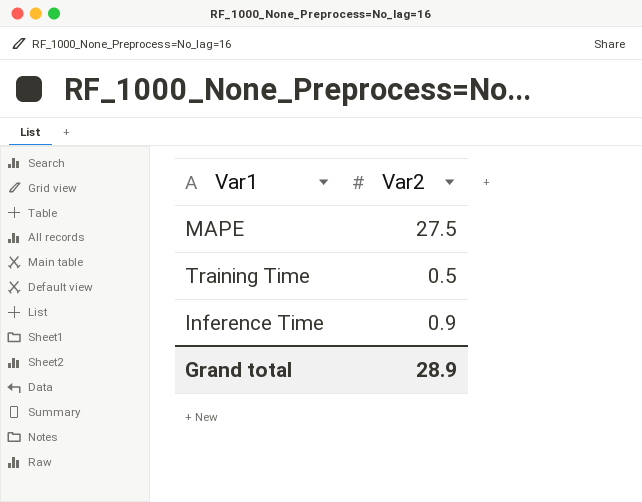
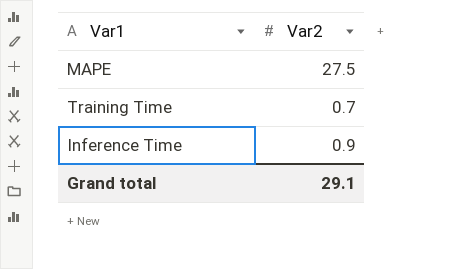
Training Time | Var2: 0.5 -> 0.7
Grand total | Var2: 28.9 -> 29.1

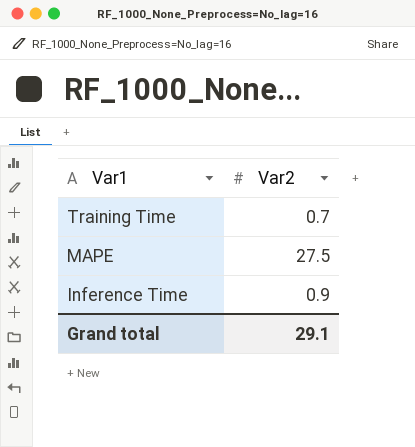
row order: none -> Var1 descending

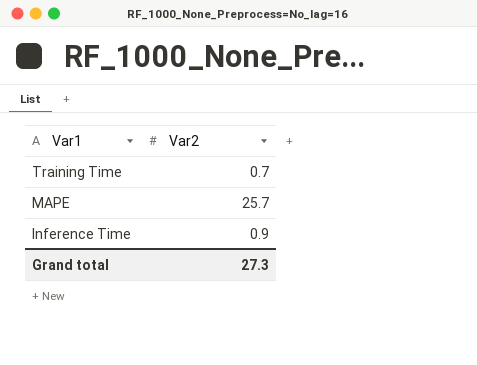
MAPE | Var2: 27.5 -> 25.7
Grand total | Var2: 29.1 -> 27.3

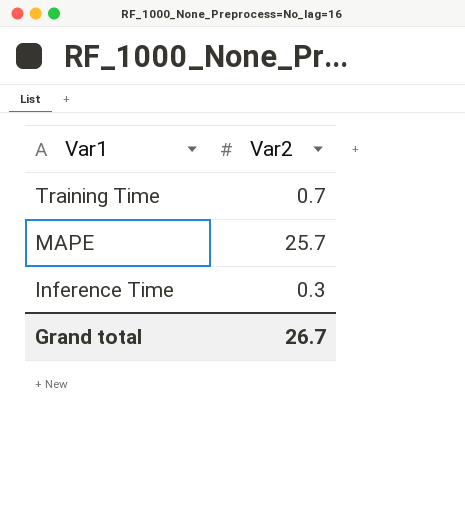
Inference Time | Var2: 0.9 -> 0.3
Grand total | Var2: 27.3 -> 26.7

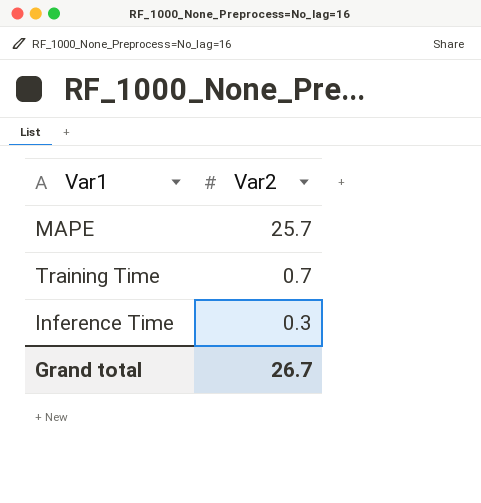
row order: Var1 descending -> Var2 descending

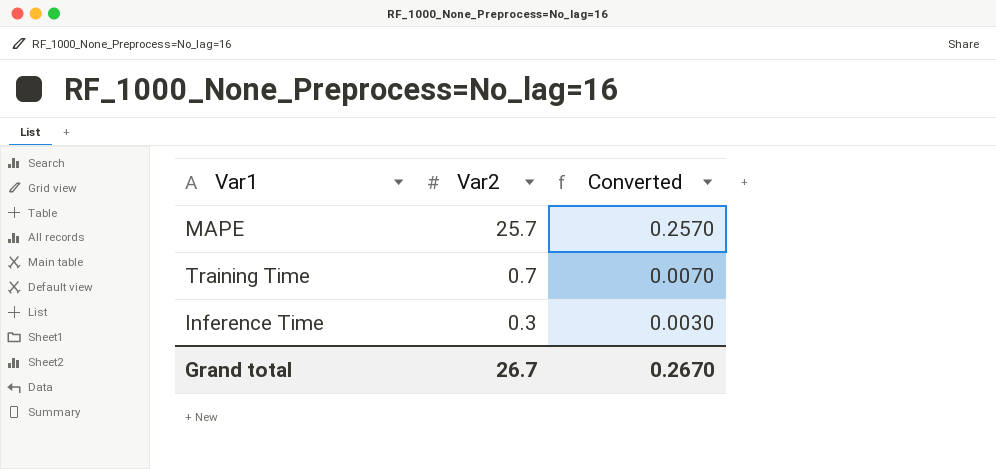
column Converted | formula: none -> [Var2] * 0.01

